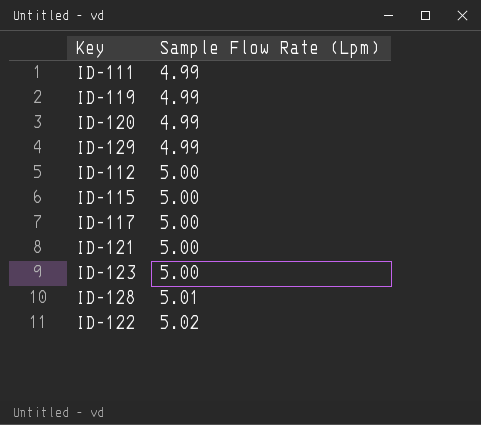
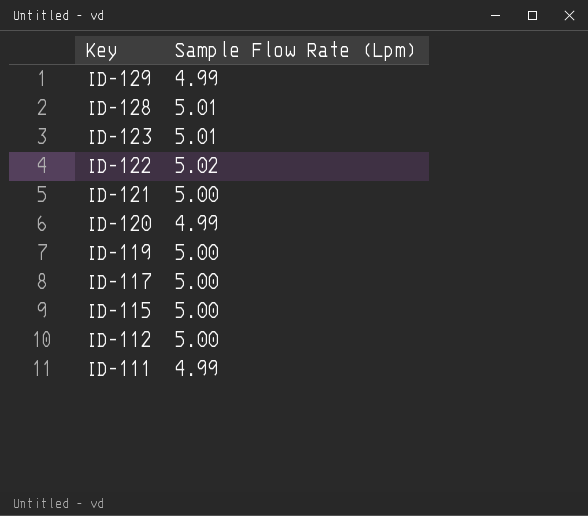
row order: Sample Flow Rate (Lpm) ascending -> Key descending
ID-123 | Sample Flow Rate (Lpm): 5.00 -> 5.01
ID-119 | Sample Flow Rate (Lpm): 4.99 -> 5.00

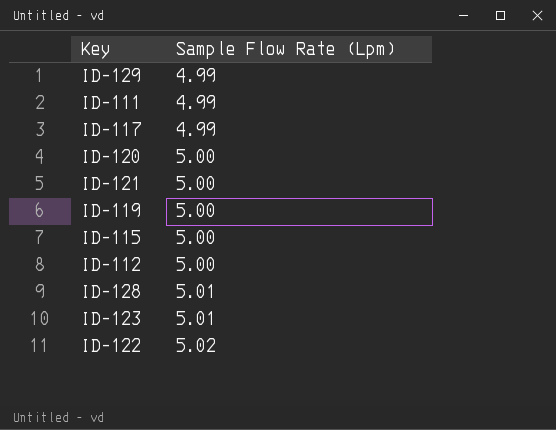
row order: Key descending -> Sample Flow Rate (Lpm) ascending
ID-117 | Sample Flow Rate (Lpm): 5.00 -> 4.99
ID-120 | Sample Flow Rate (Lpm): 4.99 -> 5.00

